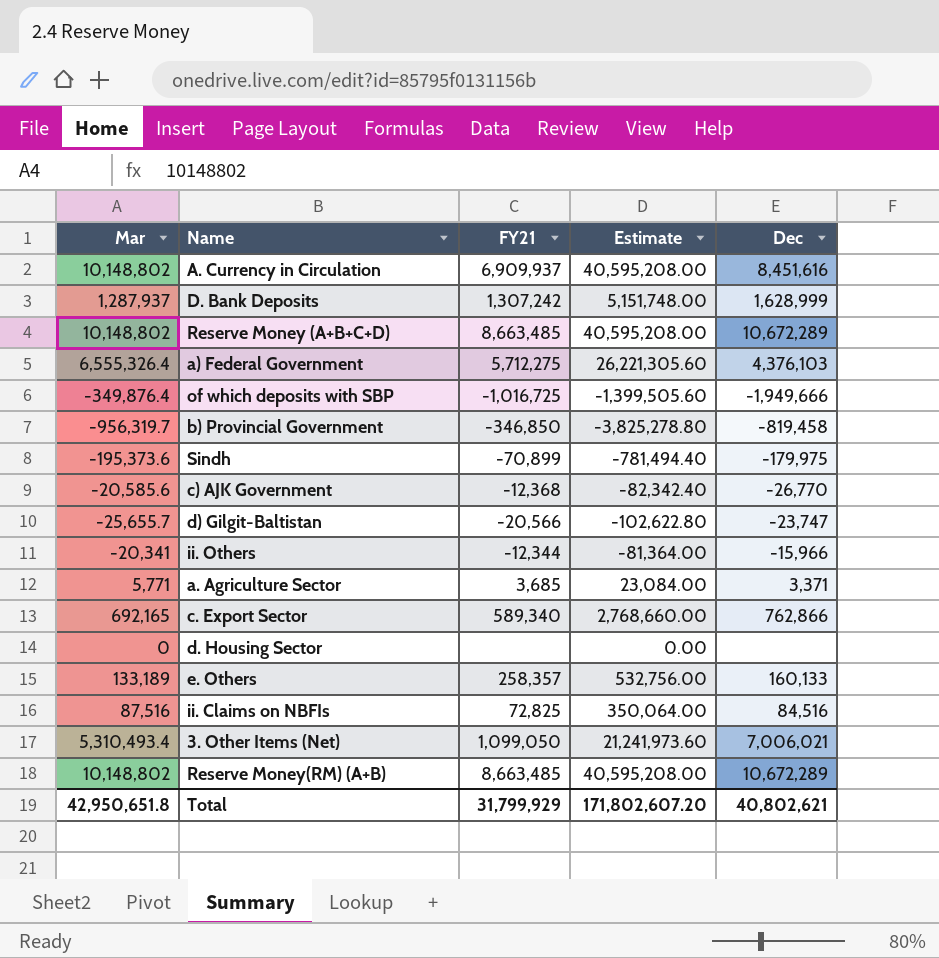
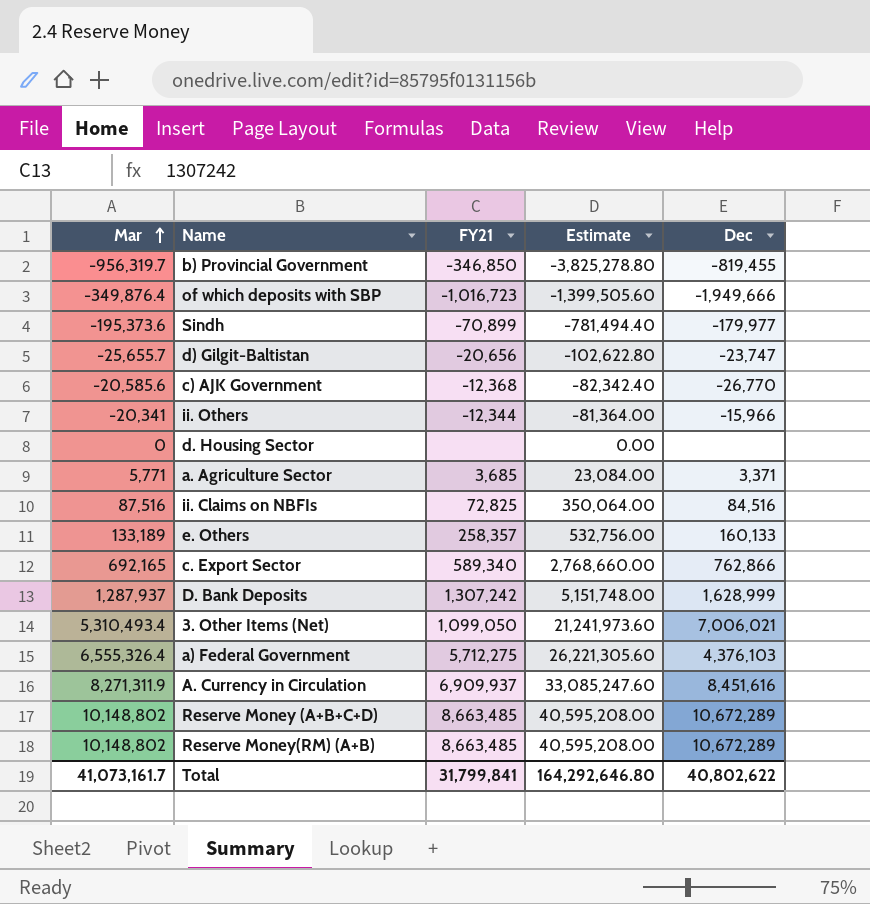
row order: none -> Mar ascending
b) Provincial Government | Dec: -819,458 -> -819,455
of which deposits with SBP | FY21: -1,016,725 -> -1,016,723
Sindh | Dec: -179,975 -> -179,977
d) Gilgit-Baltistan | FY21: -20,566 -> -20,656
A. Currency in Circulation | Mar: 10,148,802 -> 8,271,311.9
A. Currency in Circulation | Estimate: 40,595,208.00 -> 33,085,247.60
Total | Mar: 42,950,651.8 -> 41,073,161.7
Total | FY21: 31,799,929 -> 31,799,841
Total | Estimate: 171,802,607.20 -> 164,292,646.80
Total | Dec: 40,802,621 -> 40,802,622

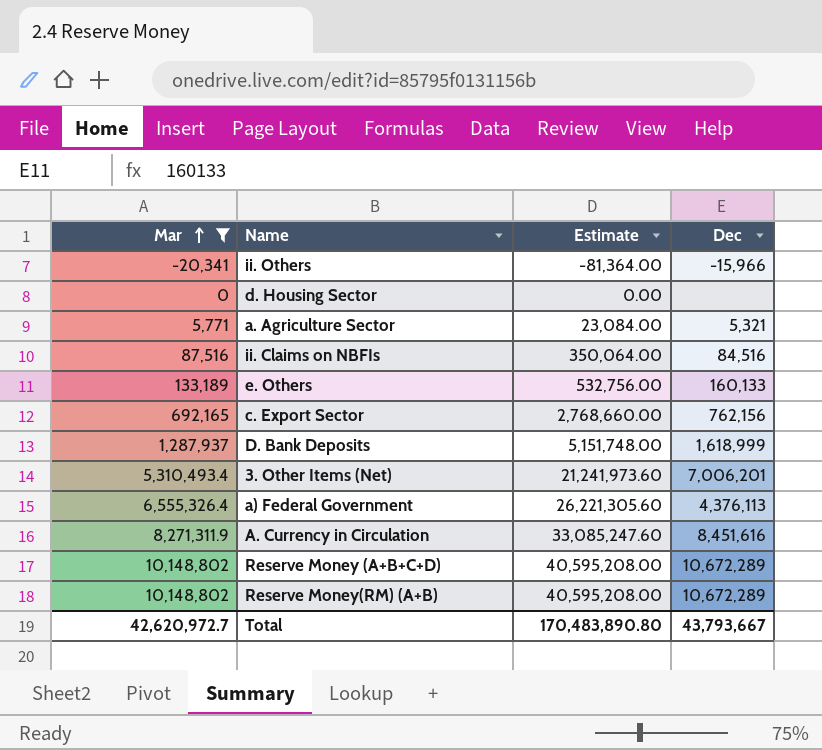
filter: none -> Mar >= -20,341
column FY21 | position: 3 -> none
a. Agriculture Sector | Dec: 3,371 -> 5,321
c. Export Sector | Dec: 762,866 -> 762,156
D. Bank Deposits | Dec: 1,628,999 -> 1,618,999
3. Other Items (Net) | Dec: 7,006,021 -> 7,006,201
a) Federal Government | Dec: 4,376,103 -> 4,376,113
Total | Mar: 41,073,161.7 -> 42,620,972.7
Total | Estimate: 164,292,646.80 -> 170,483,890.80
Total | Dec: 40,802,622 -> 43,793,667

